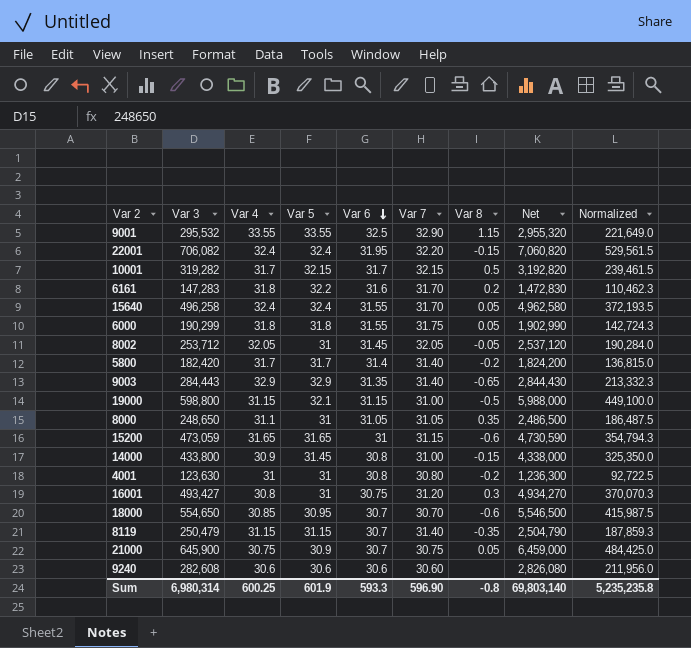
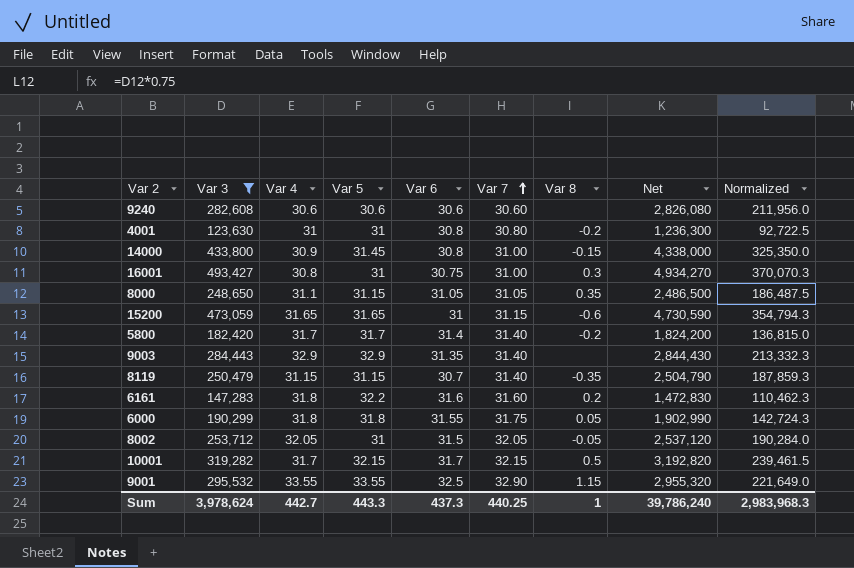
filter: none -> Var 3 <= 493,427
row order: Var 6 descending -> Var 7 ascending
16001 | Var 7: 31.20 -> 31.00
8000 | Var 5: 31 -> 31.15
9003 | Var 8: -0.65 -> none
6161 | Var 7: 31.70 -> 31.60
8002 | Var 6: 31.45 -> 31.5
Sum | Var 3: 6,980,314 -> 3,978,624
Sum | Var 4: 600.25 -> 442.7
Sum | Var 5: 601.9 -> 443.3
Sum | Var 6: 593.3 -> 437.3
Sum | Var 7: 596.90 -> 440.25
Sum | Var 8: -0.8 -> 1
Sum | Net: 69,803,140 -> 39,786,240
Sum | Normalized: 5,235,235.8 -> 2,983,968.3

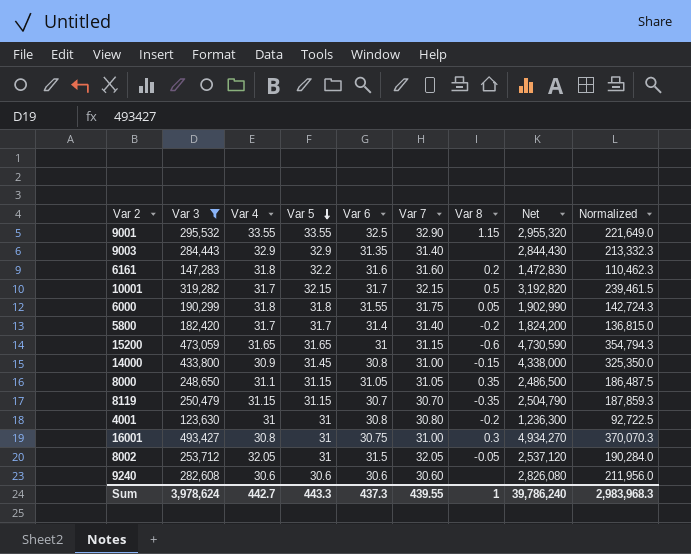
row order: Var 7 ascending -> Var 5 descending
8119 | Var 7: 31.40 -> 30.70
Sum | Var 7: 440.25 -> 439.55

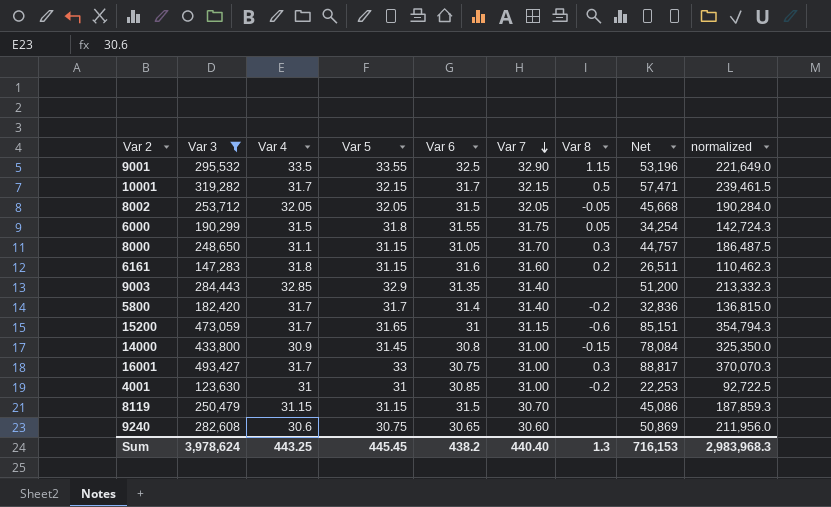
row order: Var 5 descending -> Var 7 descending
column Net | formula: [Var 3] * 10 -> [Var 3] * 0.18
column name: Normalized -> normalized
9001 | Var 4: 33.55 -> 33.5
8002 | Var 5: 31 -> 32.05
6000 | Var 4: 31.8 -> 31.5
8000 | Var 7: 31.05 -> 31.70
8000 | Var 8: 0.35 -> 0.3
6161 | Var 5: 32.2 -> 31.15
9003 | Var 4: 32.9 -> 32.85
15200 | Var 4: 31.65 -> 31.7
16001 | Var 4: 30.8 -> 31.7
16001 | Var 5: 31 -> 33
4001 | Var 6: 30.8 -> 30.85
4001 | Var 7: 30.80 -> 31.00
8119 | Var 6: 30.7 -> 31.5
8119 | Var 8: -0.35 -> none
9240 | Var 5: 30.6 -> 30.75
9240 | Var 6: 30.6 -> 30.65
Sum | Var 4: 442.7 -> 443.25
Sum | Var 5: 443.3 -> 445.45
Sum | Var 6: 437.3 -> 438.2
Sum | Var 7: 439.55 -> 440.40
Sum | Var 8: 1 -> 1.3
Sum | Net: 39,786,240 -> 716,153

